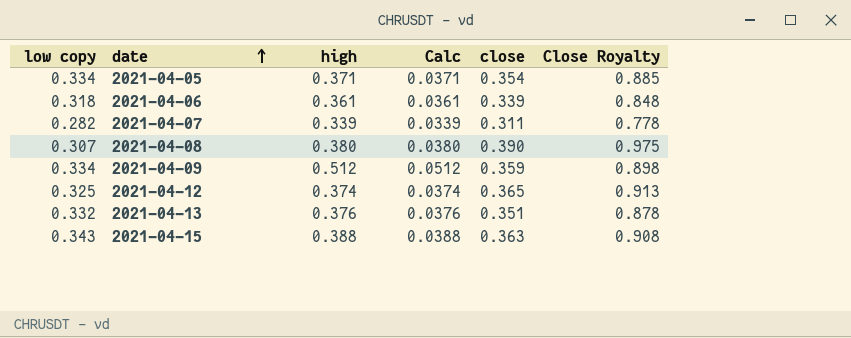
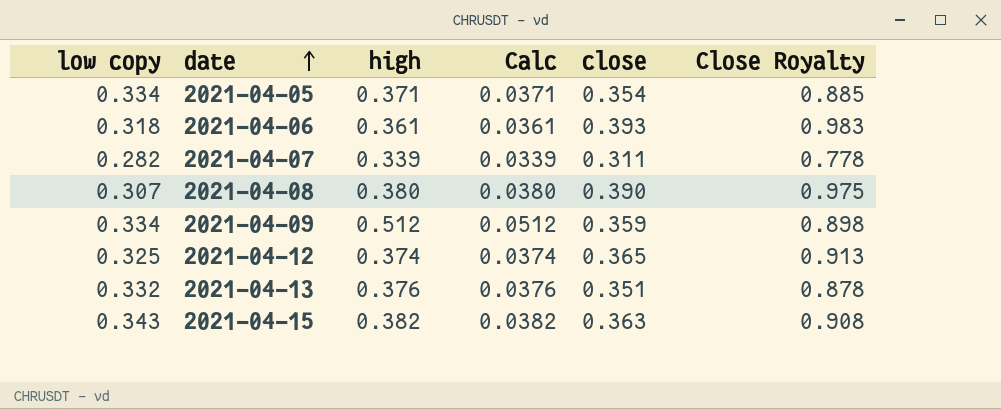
2021-04-06 | close: 0.339 -> 0.393
2021-04-06 | Close Royalty: 0.848 -> 0.983
2021-04-15 | high: 0.388 -> 0.382
2021-04-15 | Calc: 0.0388 -> 0.0382

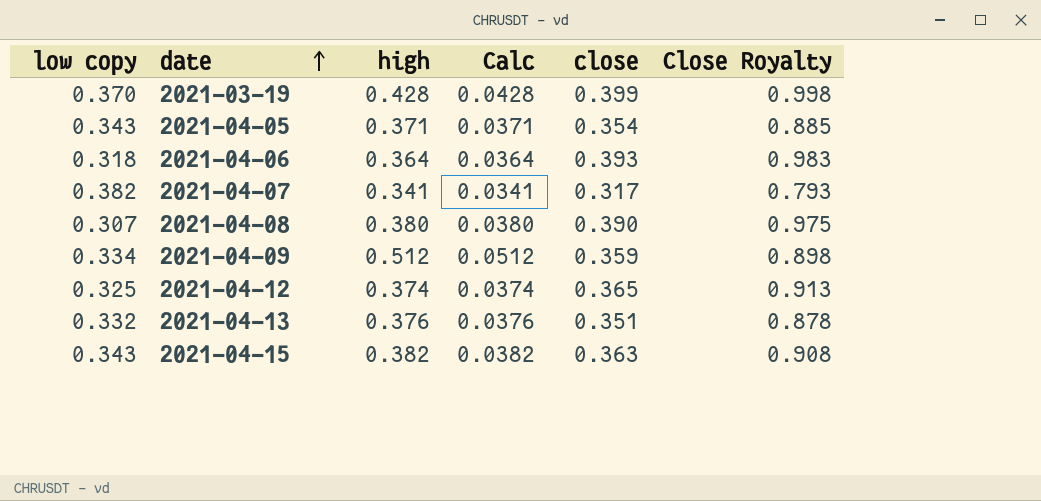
row 2021-03-19: none -> 0.370 | 0.428 | 0.0428 | 0.399 | 0.998
2021-04-05 | low copy: 0.334 -> 0.343
2021-04-06 | high: 0.361 -> 0.364
2021-04-06 | Calc: 0.0361 -> 0.0364
2021-04-07 | low copy: 0.282 -> 0.382
2021-04-07 | high: 0.339 -> 0.341
2021-04-07 | Calc: 0.0339 -> 0.0341
2021-04-07 | close: 0.311 -> 0.317
2021-04-07 | Close Royalty: 0.778 -> 0.793

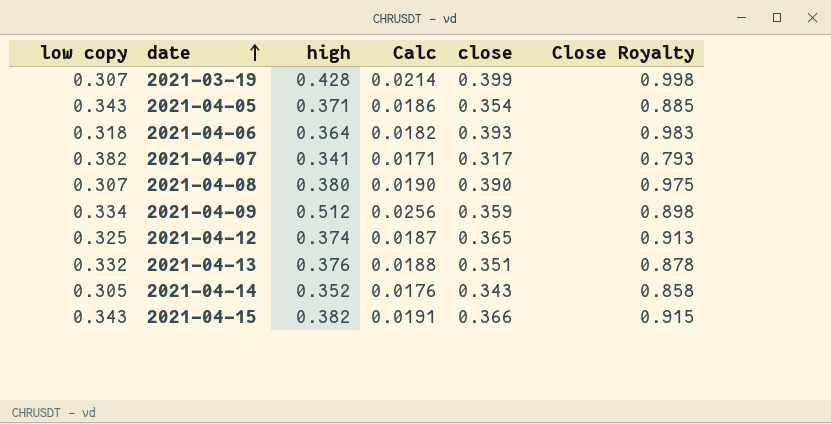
column Calc | formula: [high] * 0.1 -> [high] * 0.05
2021-03-19 | low copy: 0.370 -> 0.307
row 2021-04-14: none -> 0.305 | 0.352 | 0.0176 | 0.343 | 0.858
2021-04-15 | close: 0.363 -> 0.366
2021-04-15 | Close Royalty: 0.908 -> 0.915

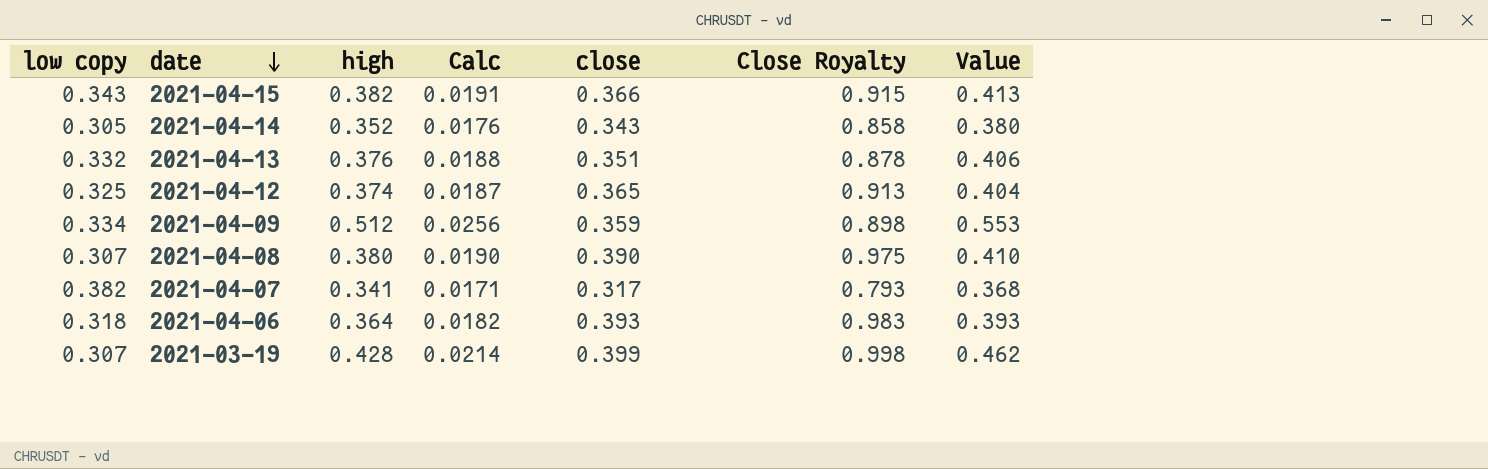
row order: date ascending -> date descending
column Value | formula: none -> [high] * 1.08
row 2021-04-05: 0.343 | 0.371 | 0.0186 | 0.354 | 0.885 -> none

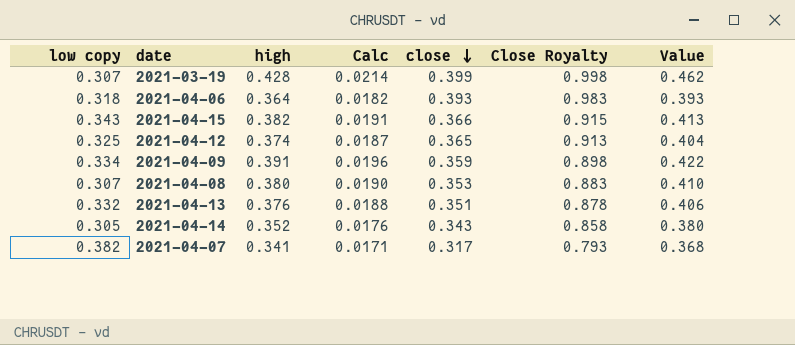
row order: date descending -> close descending
2021-04-09 | high: 0.512 -> 0.391
2021-04-09 | Calc: 0.0256 -> 0.0196
2021-04-09 | Value: 0.553 -> 0.422
2021-04-08 | close: 0.390 -> 0.353
2021-04-08 | Close Royalty: 0.975 -> 0.883

